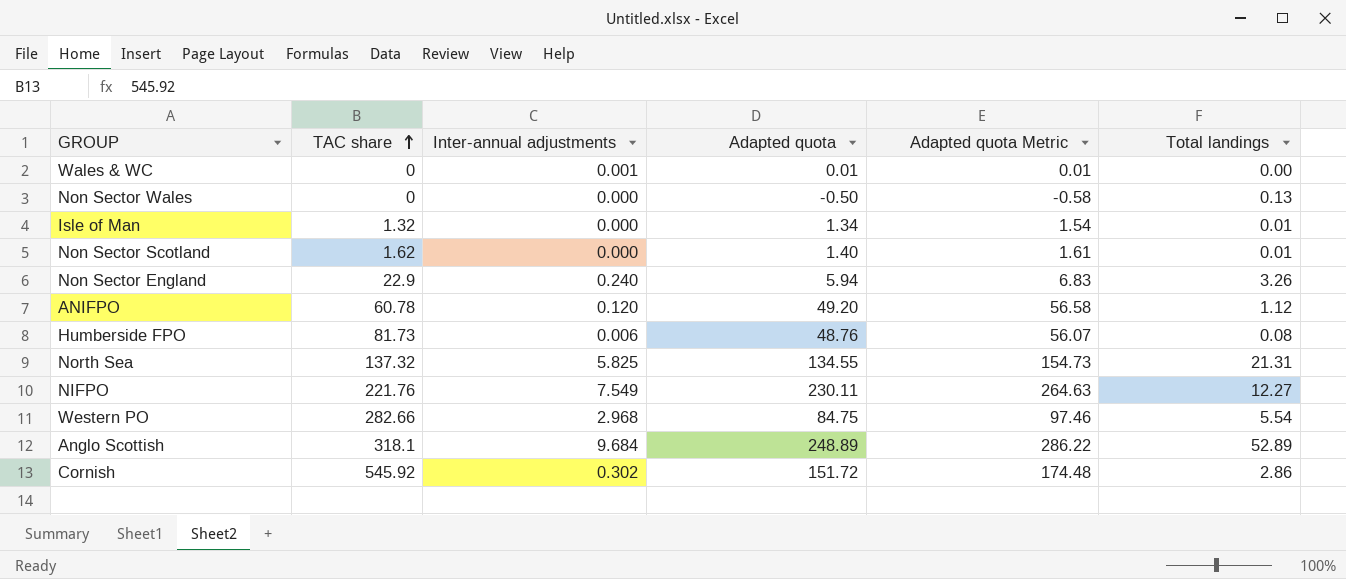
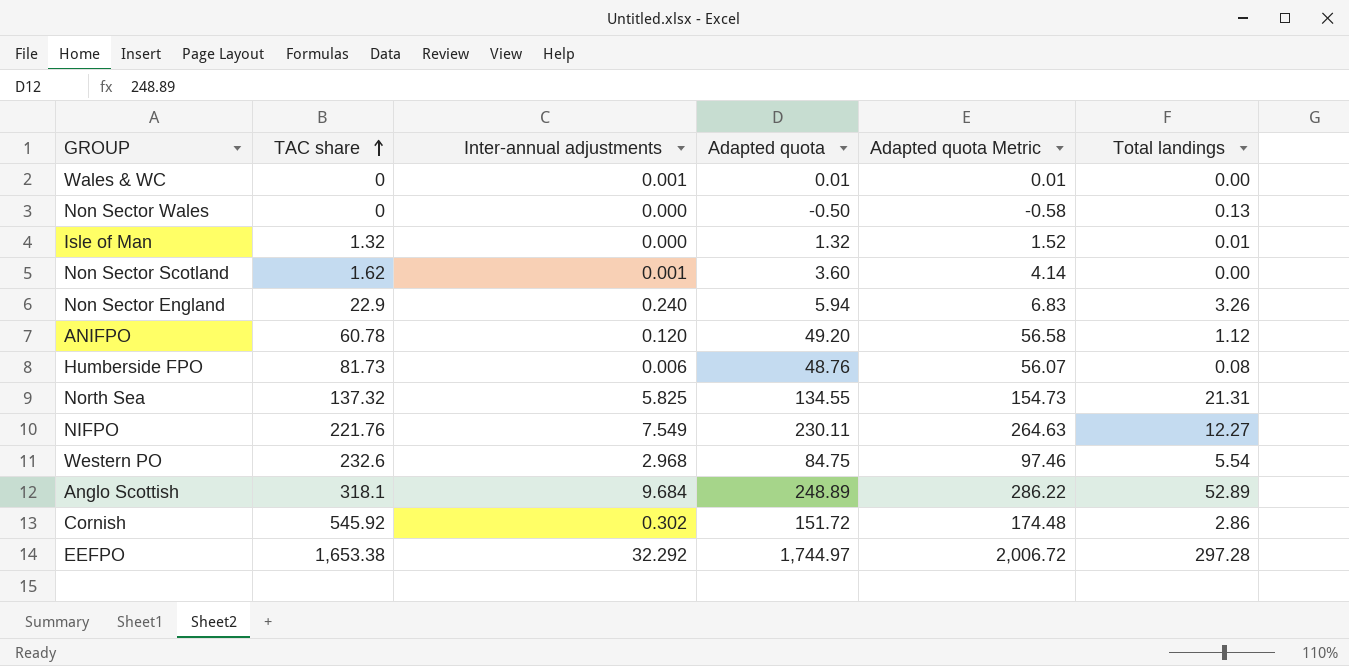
Isle of Man | Adapted quota: 1.34 -> 1.32
Isle of Man | Adapted quota Metric: 1.54 -> 1.52
Non Sector Scotland | Inter-annual adjustments: 0.000 -> 0.001
Non Sector Scotland | Adapted quota: 1.40 -> 3.60
Non Sector Scotland | Adapted quota Metric: 1.61 -> 4.14
Non Sector Scotland | Total landings: 0.01 -> 0.00
Western PO | TAC share: 282.66 -> 232.6
row EEFPO: none -> 1,653.38 | 32.292 | 1,744.97 | 2,006.72 | 297.28

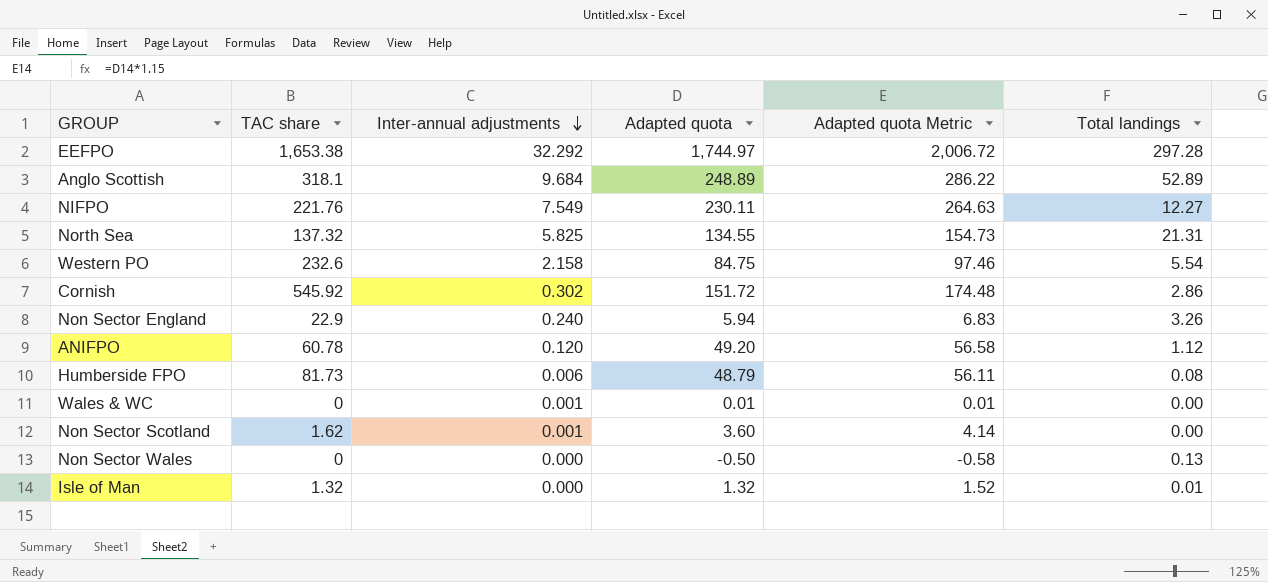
row order: TAC share ascending -> Inter-annual adjustments descending
Western PO | Inter-annual adjustments: 2.968 -> 2.158
Humberside FPO | Adapted quota: 48.76 -> 48.79
Humberside FPO | Adapted quota Metric: 56.07 -> 56.11

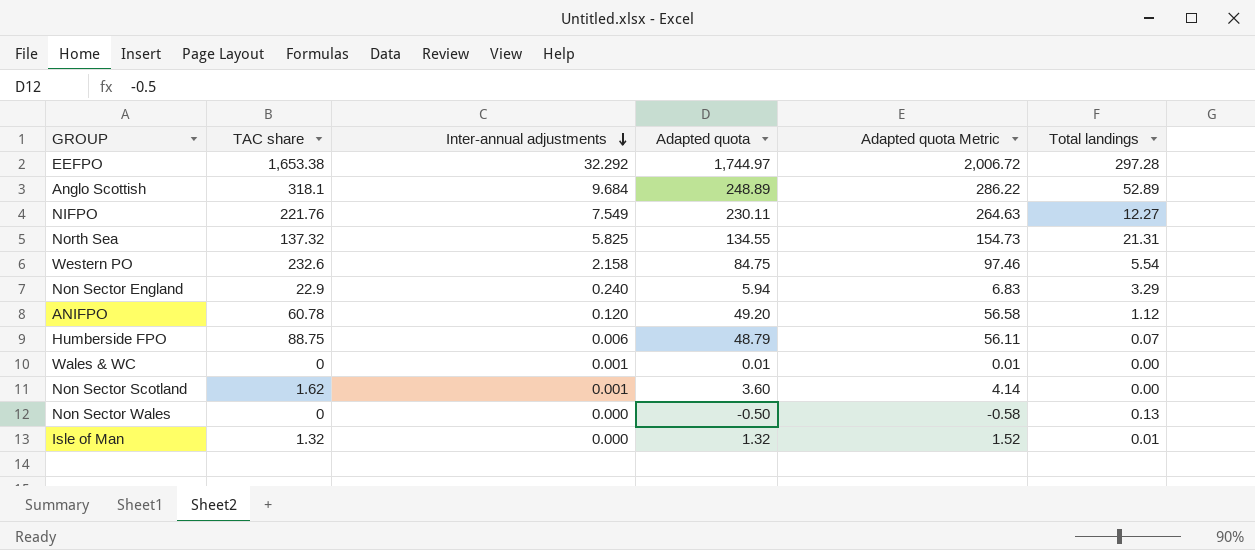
row Cornish: 545.92 | 0.302 | 151.72 | 174.48 | 2.86 -> none
Non Sector England | Total landings: 3.26 -> 3.29
Humberside FPO | TAC share: 81.73 -> 88.75
Humberside FPO | Total landings: 0.08 -> 0.07

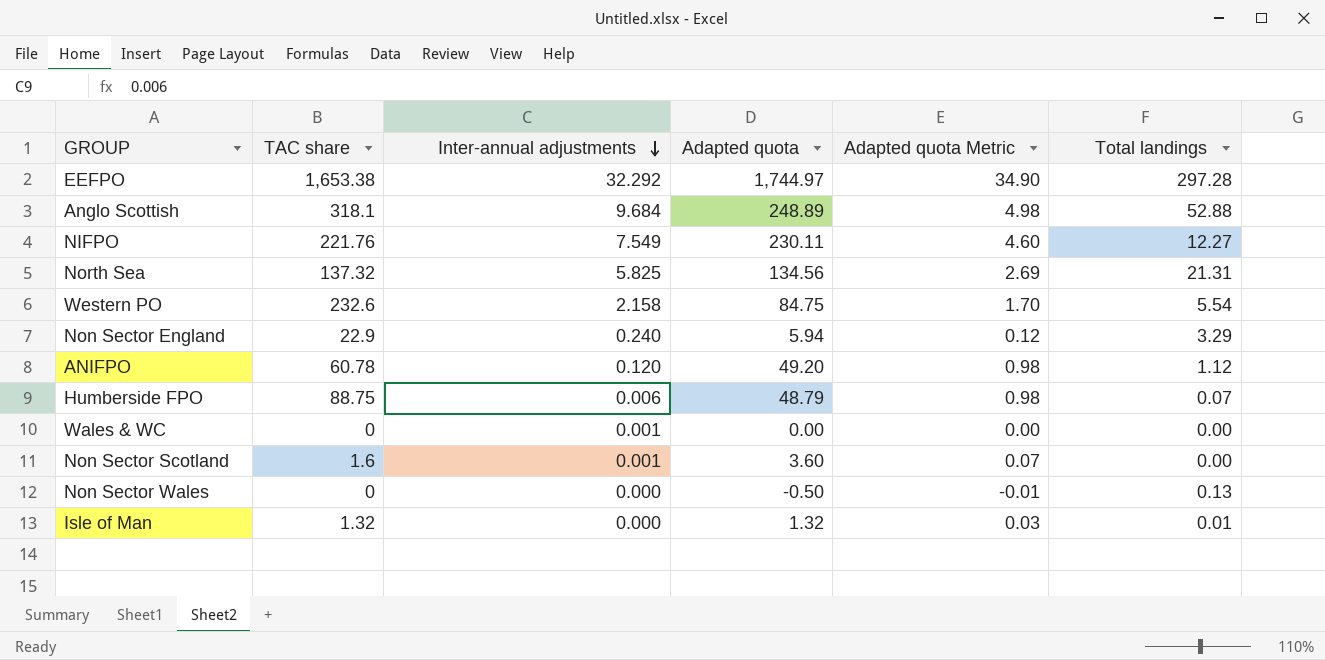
column Adapted quota Metric | formula: [Adapted quota] * 1.15 -> [Adapted quota] * 0.02
Anglo Scottish | Total landings: 52.89 -> 52.88
North Sea | Adapted quota: 134.55 -> 134.56
Wales & WC | Adapted quota: 0.01 -> 0.00
Non Sector Scotland | TAC share: 1.62 -> 1.6

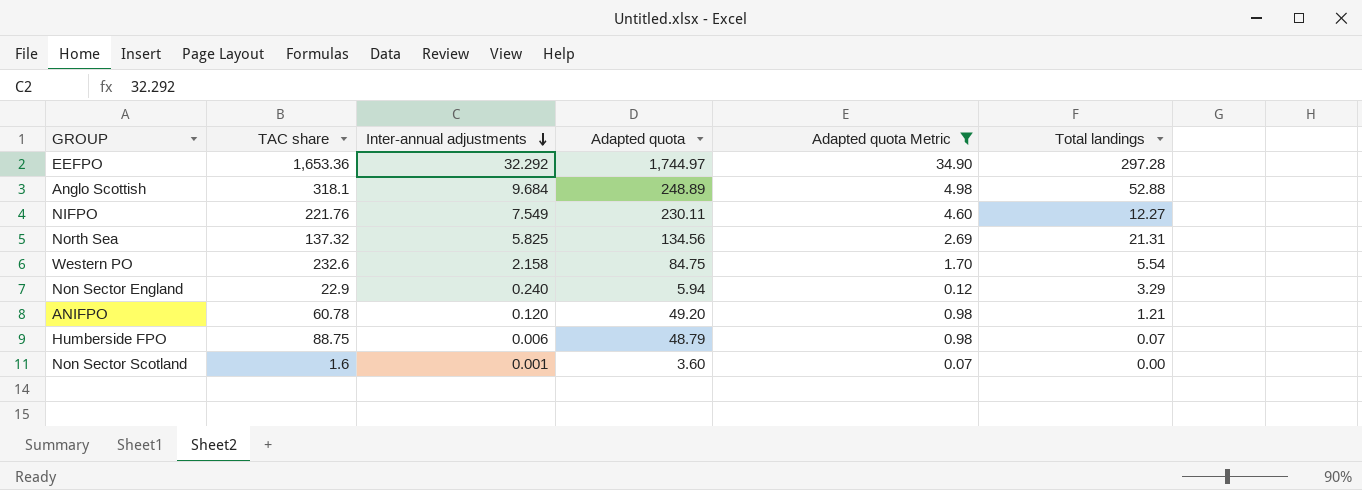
filter: none -> Adapted quota Metric >= 0.07
EEFPO | TAC share: 1,653.38 -> 1,653.36
ANIFPO | Total landings: 1.12 -> 1.21

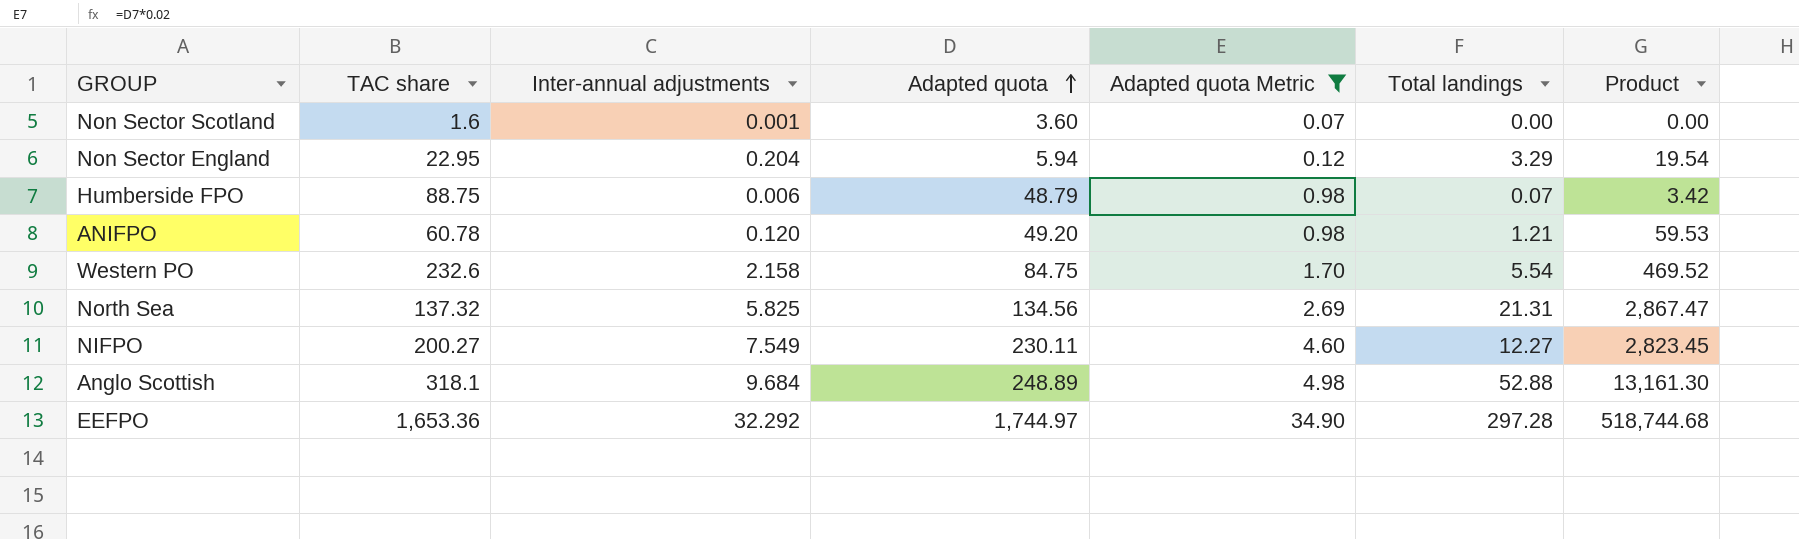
row order: Inter-annual adjustments descending -> Adapted quota ascending
column Product | formula: none -> [Adapted quota] * [Total landings]
Non Sector England | TAC share: 22.9 -> 22.95
Non Sector England | Inter-annual adjustments: 0.240 -> 0.204
NIFPO | TAC share: 221.76 -> 200.27

